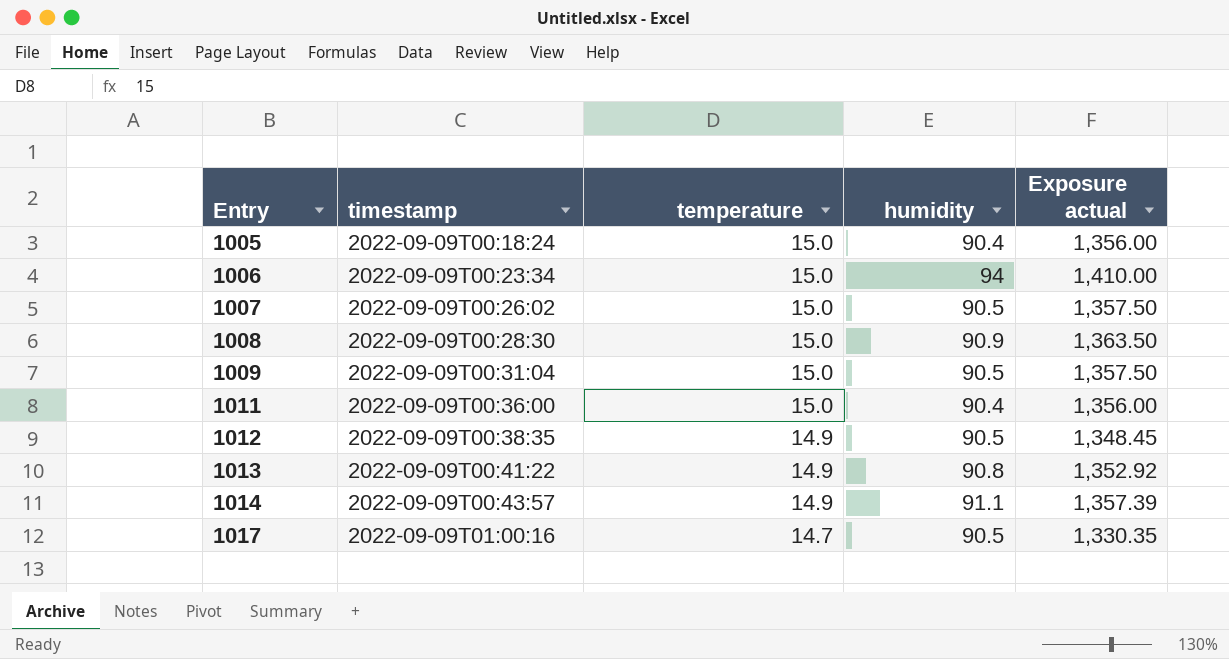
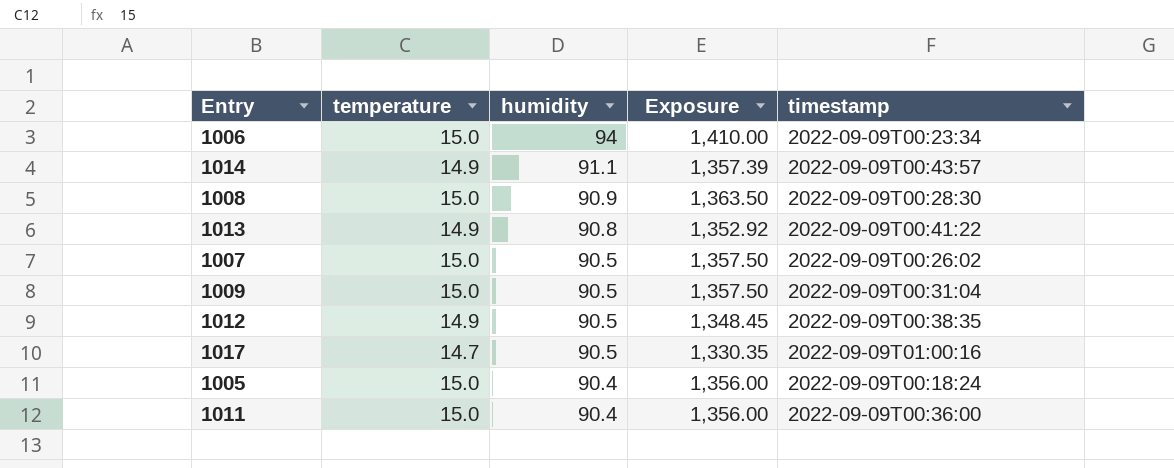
row order: Entry ascending -> humidity descending
column name: Exposure actual -> Exposure
column timestamp | position: 2 -> 5

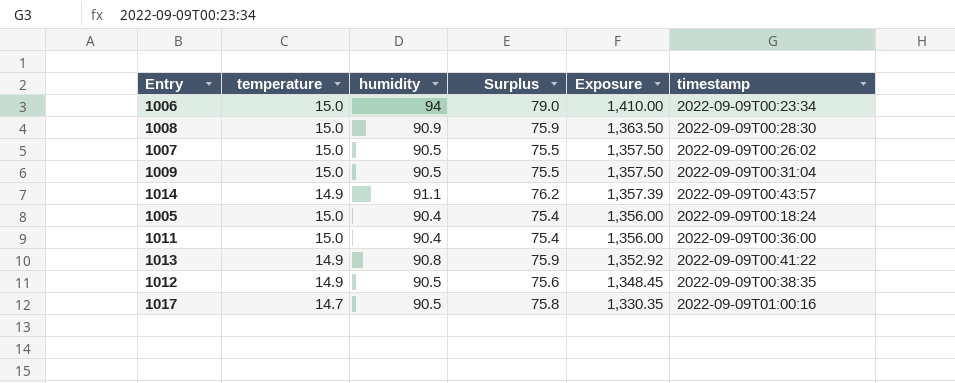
row order: humidity descending -> Exposure descending
column Surplus | formula: none -> [humidity] - [temperature]

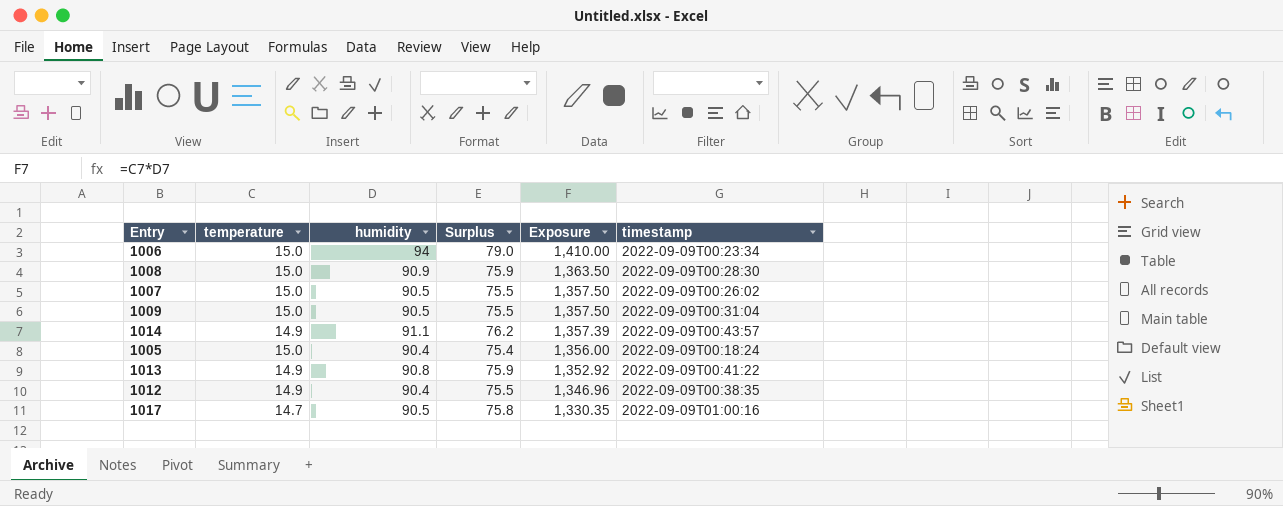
row 1011: 15.0 | 90.4 | 75.4 | 1,356.00 | 2022-09-09T00:36:00 -> none
1012 | humidity: 90.5 -> 90.4
1012 | Surplus: 75.6 -> 75.5
1012 | Exposure: 1,348.45 -> 1,346.96

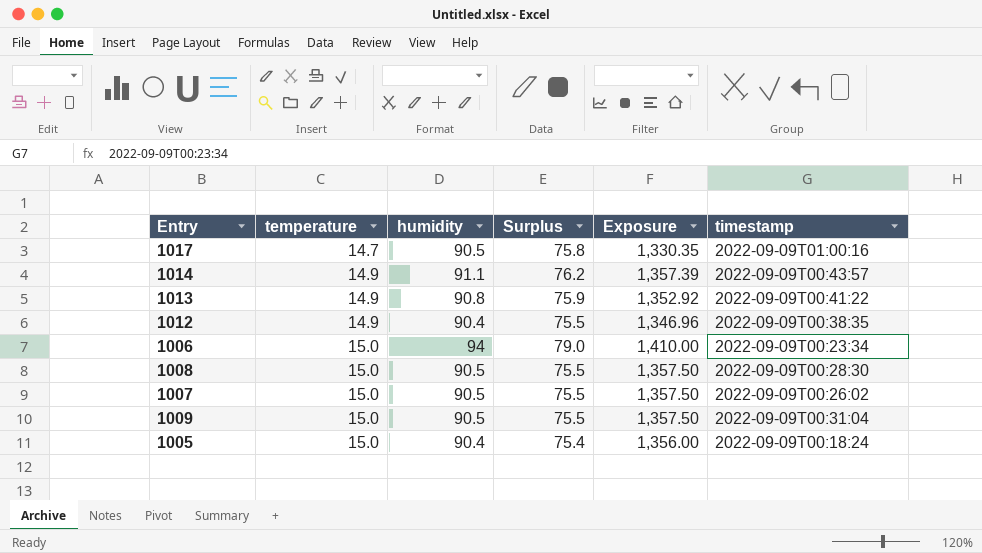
row order: Exposure descending -> temperature ascending
1008 | humidity: 90.9 -> 90.5
1008 | Surplus: 75.9 -> 75.5
1008 | Exposure: 1,363.50 -> 1,357.50

